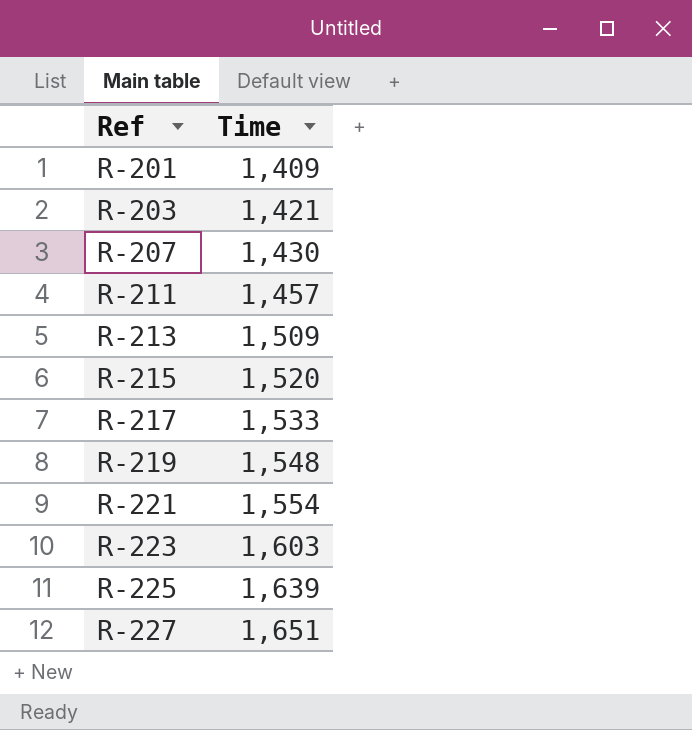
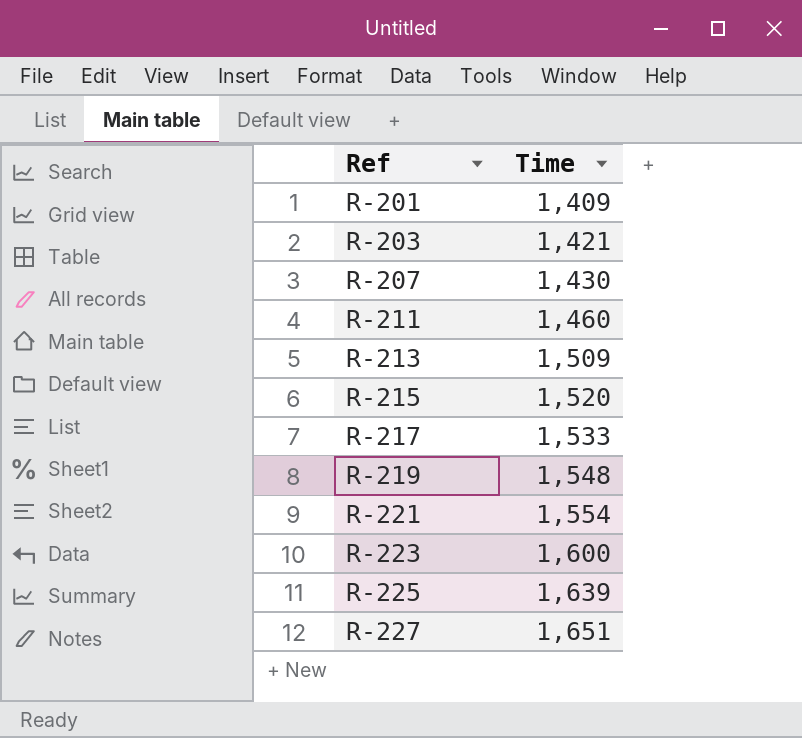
R-211 | Time: 1,457 -> 1,460
R-223 | Time: 1,603 -> 1,600

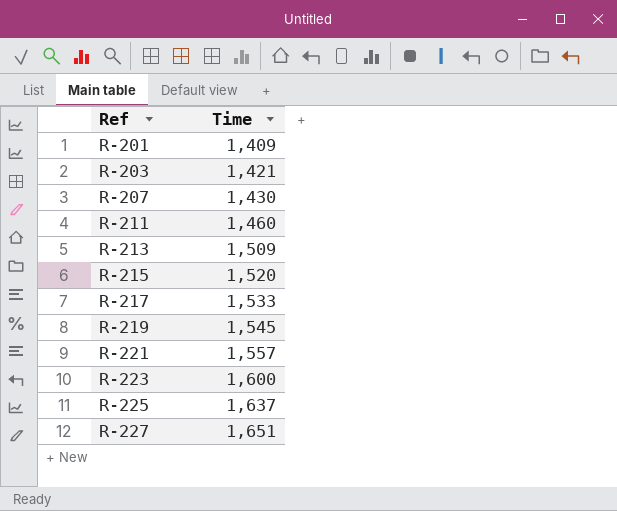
R-219 | Time: 1,548 -> 1,545
R-221 | Time: 1,554 -> 1,557
R-225 | Time: 1,639 -> 1,637

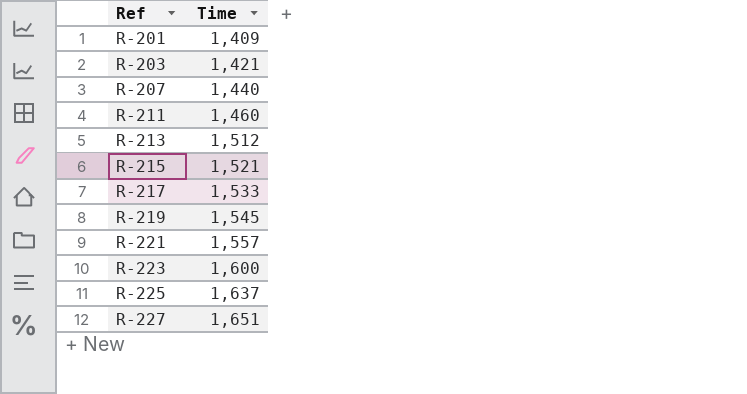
R-207 | Time: 1,430 -> 1,440
R-213 | Time: 1,509 -> 1,512
R-215 | Time: 1,520 -> 1,521

